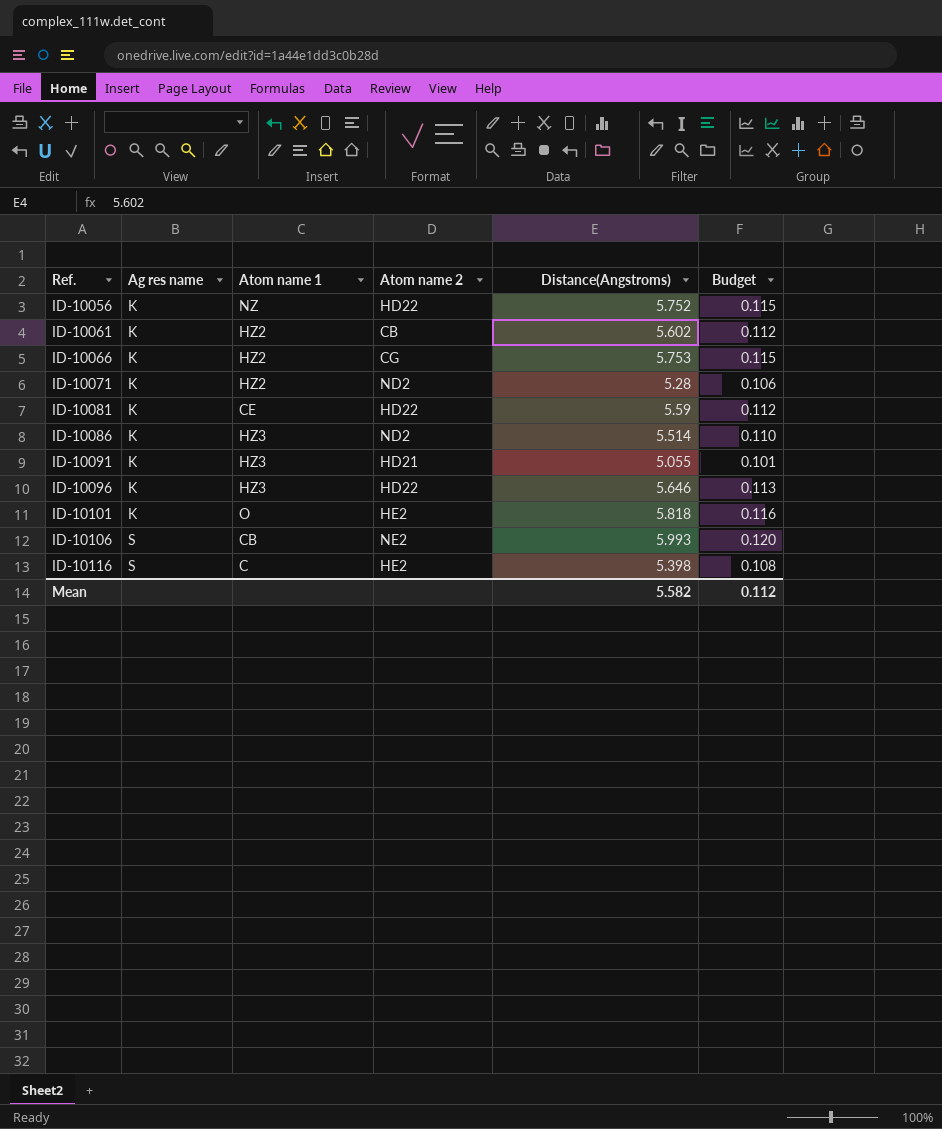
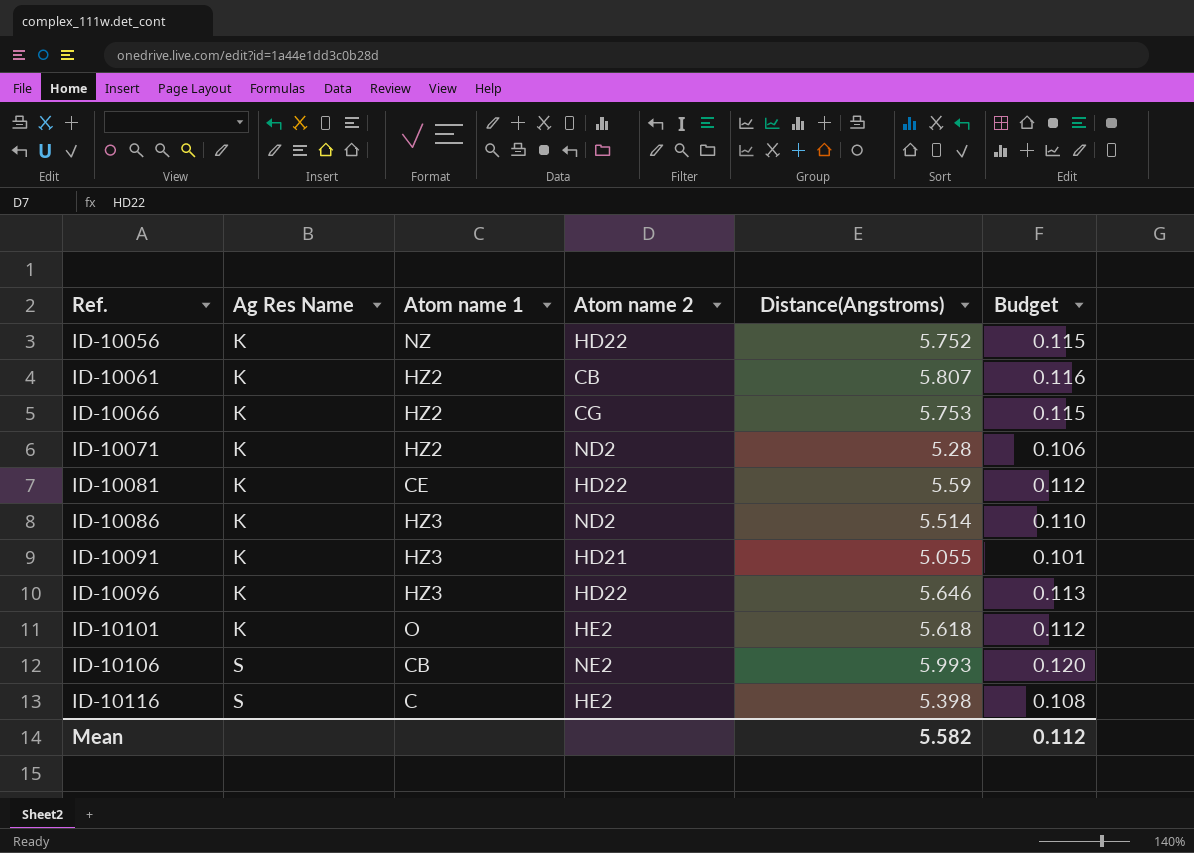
column name: Ag res name -> Ag Res Name
ID-10061 | Distance(Angstroms): 5.602 -> 5.807
ID-10061 | Budget: 0.112 -> 0.116
ID-10101 | Distance(Angstroms): 5.818 -> 5.618
ID-10101 | Budget: 0.116 -> 0.112

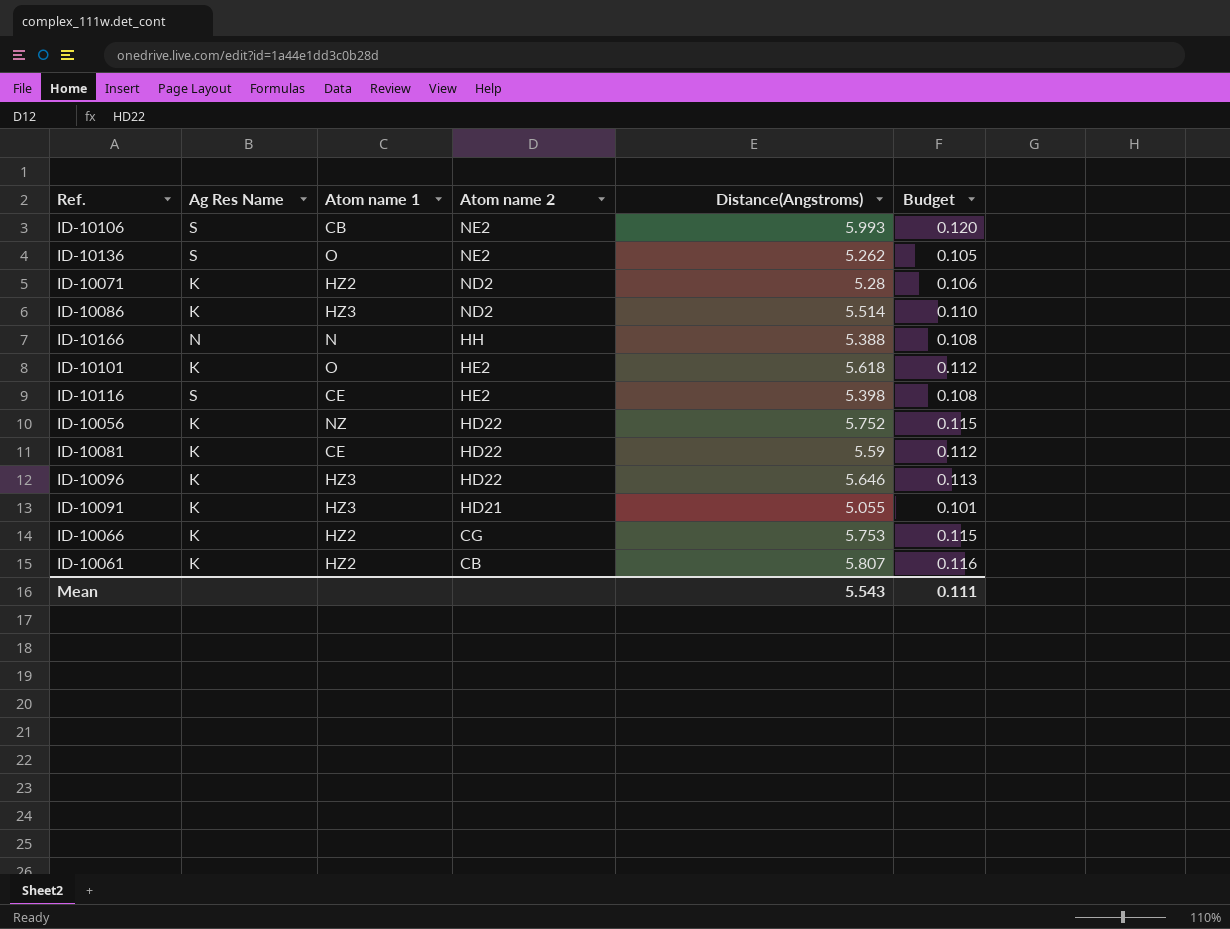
row order: Ref. ascending -> Atom name 2 descending
row ID-10136: none -> S | O | NE2 | 5.262 | 0.105
row ID-10166: none -> N | N | HH | 5.388 | 0.108
ID-10116 | Atom name 1: C -> CE
Mean | Distance(Angstroms): 5.582 -> 5.543
Mean | Budget: 0.112 -> 0.111

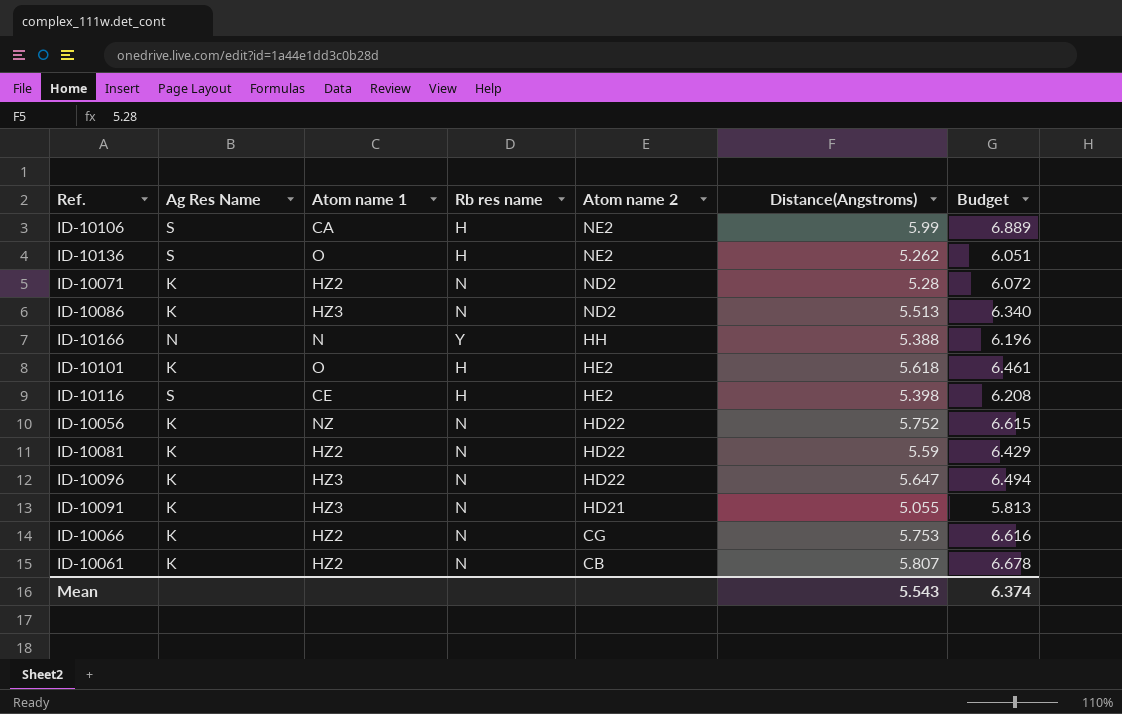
column Rb res name | position: none -> 4
column Budget | formula: [Distance(Angstroms)] * 0.02 -> [Distance(Angstroms)] * 1.15
ID-10106 | Atom name 1: CB -> CA
ID-10106 | Distance(Angstroms): 5.993 -> 5.99
ID-10086 | Distance(Angstroms): 5.514 -> 5.513
ID-10081 | Atom name 1: CE -> HZ2
ID-10096 | Distance(Angstroms): 5.646 -> 5.647
Mean | Budget: 0.111 -> 6.374

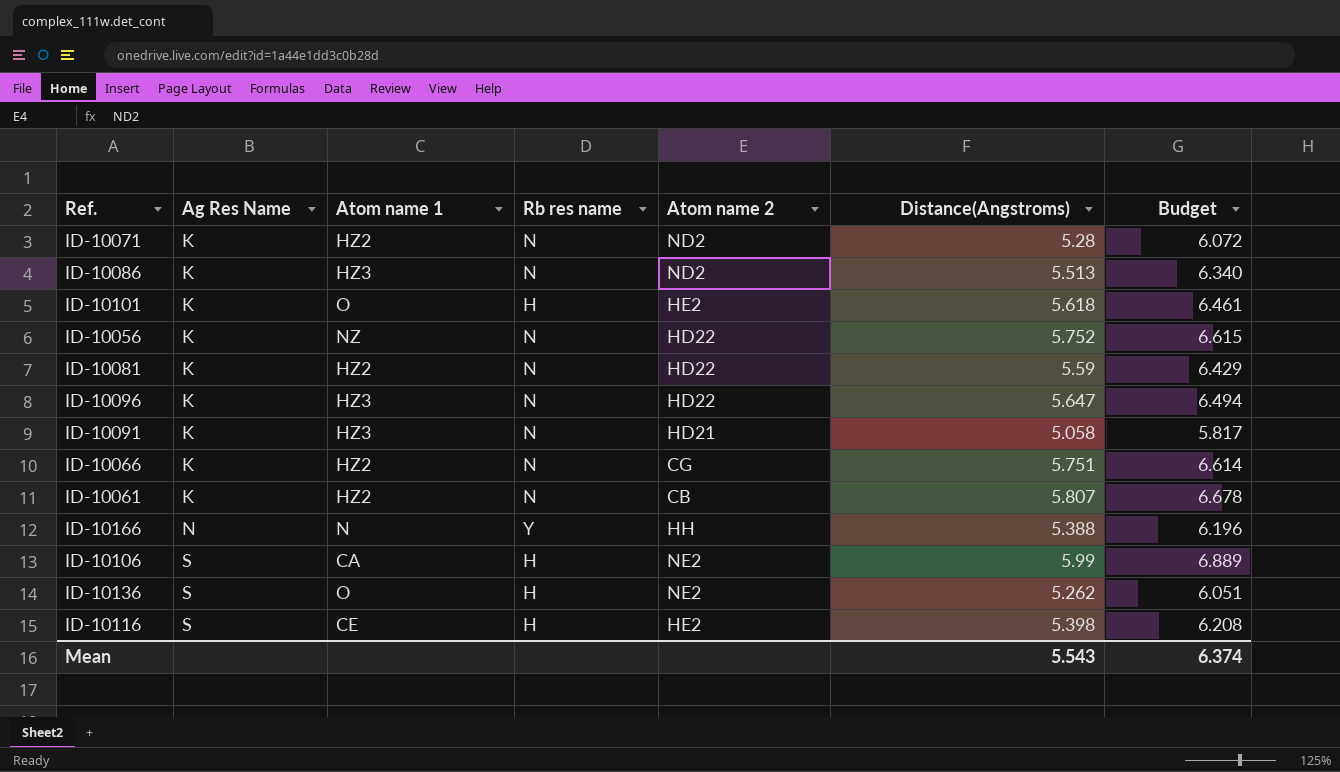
row order: Atom name 2 descending -> Ag Res Name ascending
ID-10091 | Distance(Angstroms): 5.055 -> 5.058
ID-10091 | Budget: 5.813 -> 5.817
ID-10066 | Distance(Angstroms): 5.753 -> 5.751
ID-10066 | Budget: 6.616 -> 6.614

